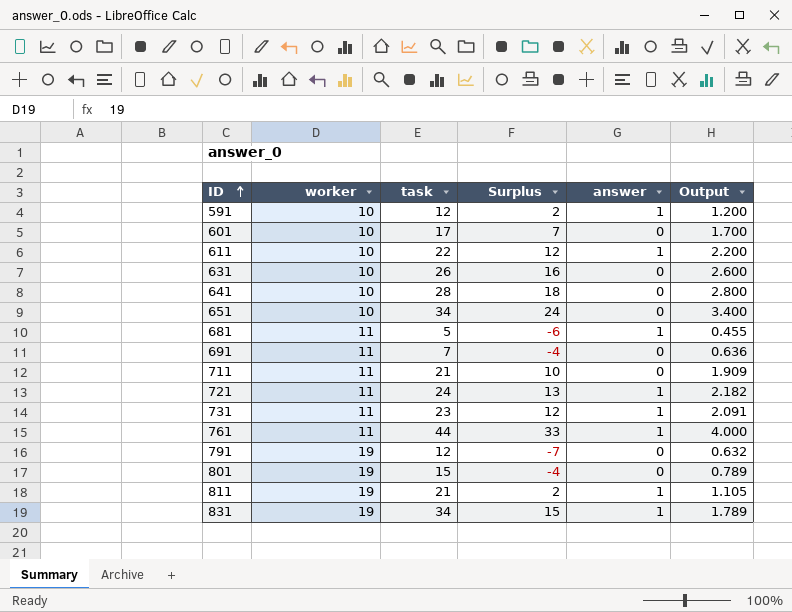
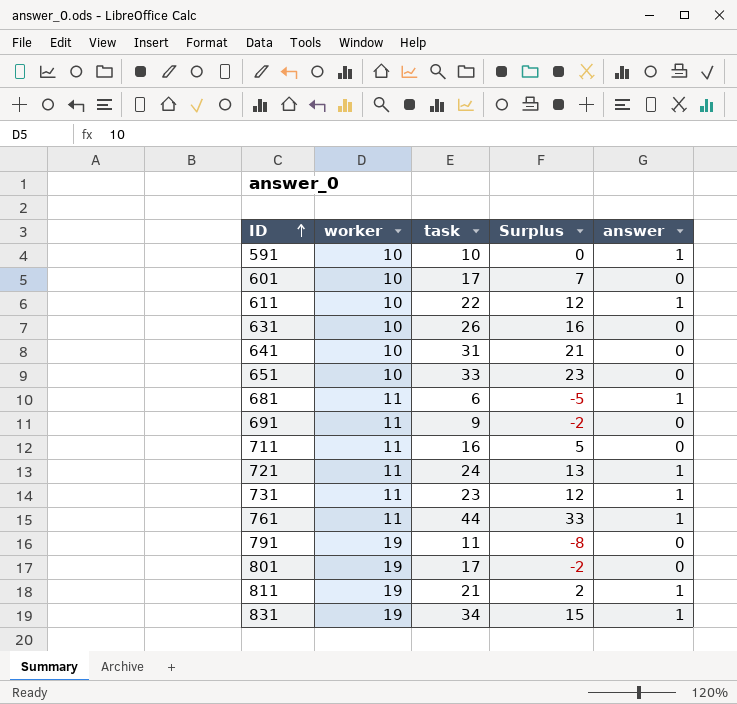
column Output | formula: [task] / [worker] -> none
591 | task: 12 -> 10
591 | Surplus: 2 -> 0
641 | task: 28 -> 31
641 | Surplus: 18 -> 21
651 | task: 34 -> 33
651 | Surplus: 24 -> 23
681 | task: 5 -> 6
681 | Surplus: -6 -> -5
691 | task: 7 -> 9
691 | Surplus: -4 -> -2
711 | task: 21 -> 16
711 | Surplus: 10 -> 5
791 | task: 12 -> 11
791 | Surplus: -7 -> -8
801 | task: 15 -> 17
801 | Surplus: -4 -> -2

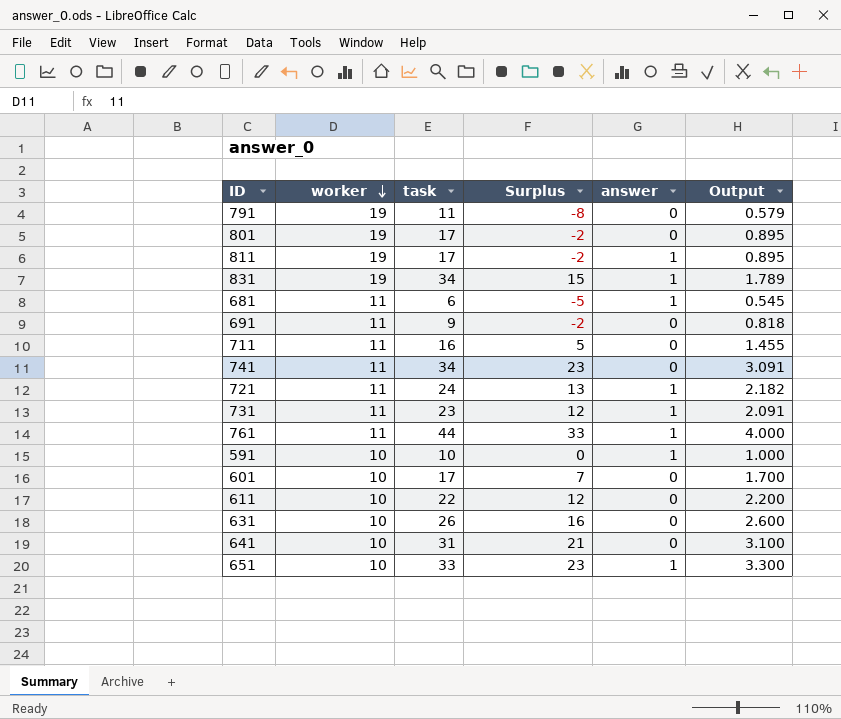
row order: ID ascending -> worker descending
column Output | formula: none -> [task] / [worker]
811 | task: 21 -> 17
811 | Surplus: 2 -> -2
row 741: none -> 11 | 34 | 23 | 0 | 3.091
611 | answer: 1 -> 0
651 | answer: 0 -> 1

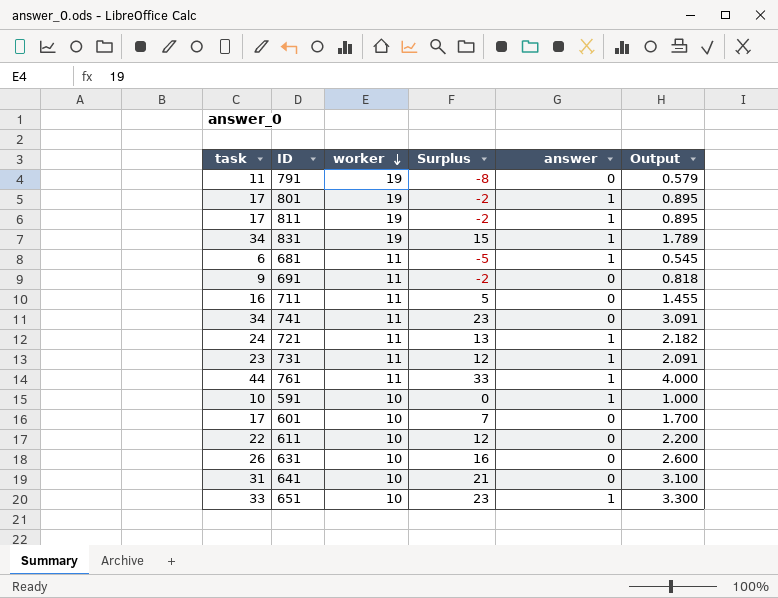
column task | position: 3 -> 1
801 | answer: 0 -> 1

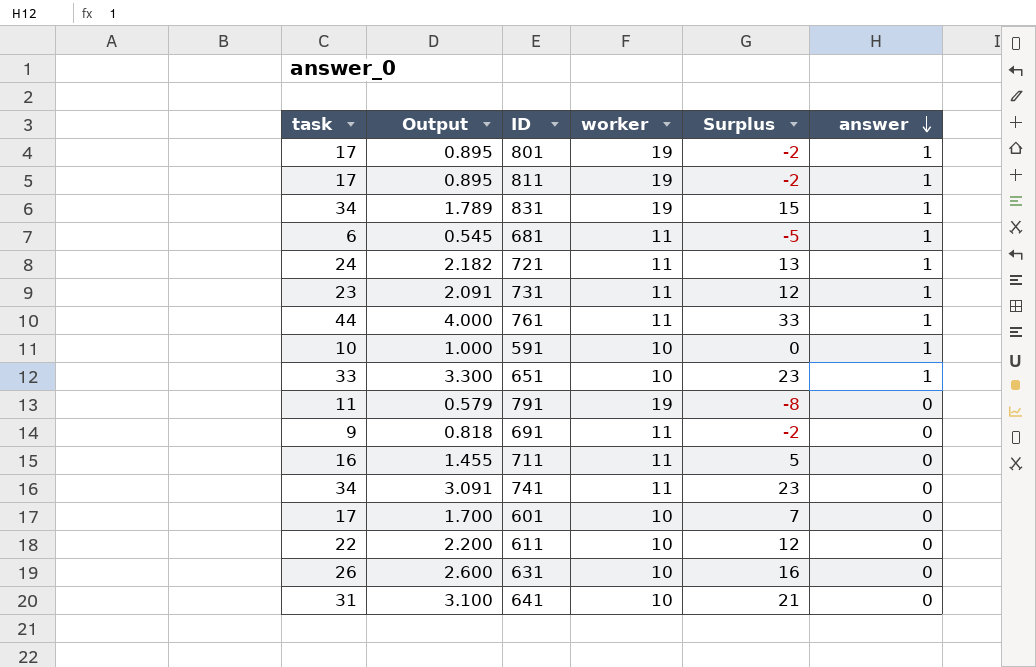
row order: worker descending -> answer descending
column Output | position: 6 -> 2

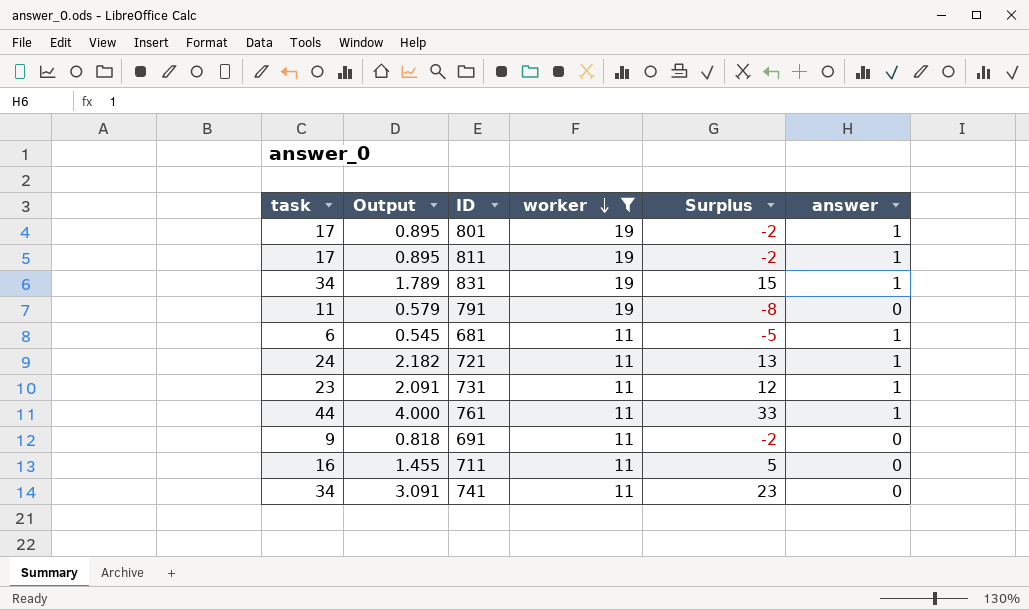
filter: none -> worker != 10
row order: answer descending -> worker descending

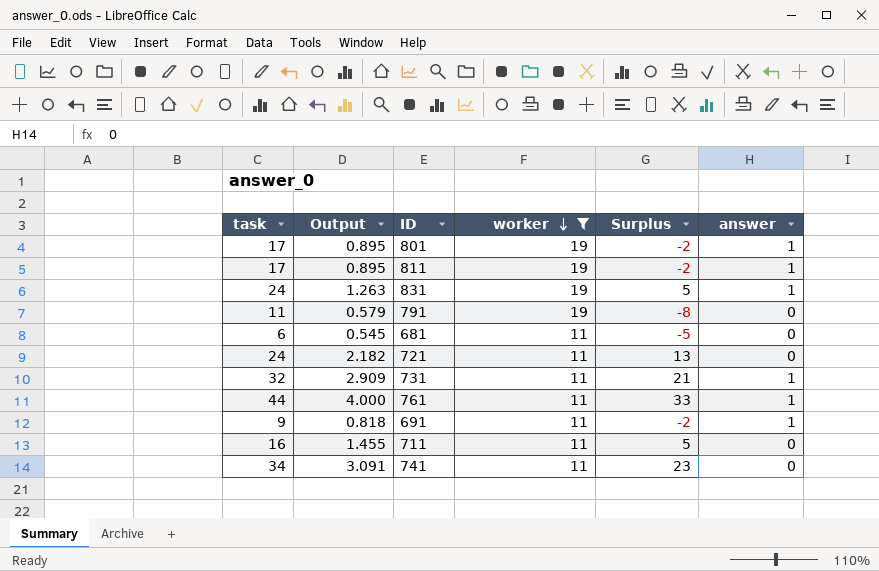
831 | task: 34 -> 24
831 | Output: 1.789 -> 1.263
831 | Surplus: 15 -> 5
681 | answer: 1 -> 0
721 | answer: 1 -> 0
731 | task: 23 -> 32
731 | Output: 2.091 -> 2.909
731 | Surplus: 12 -> 21
691 | answer: 0 -> 1

